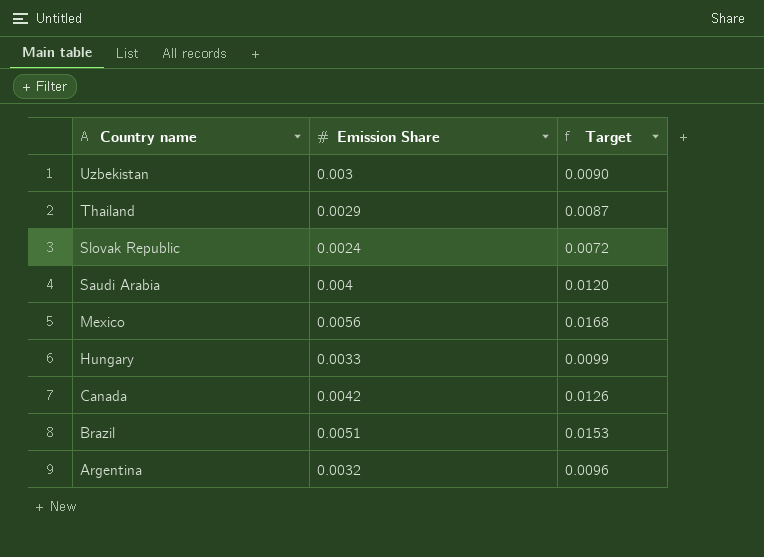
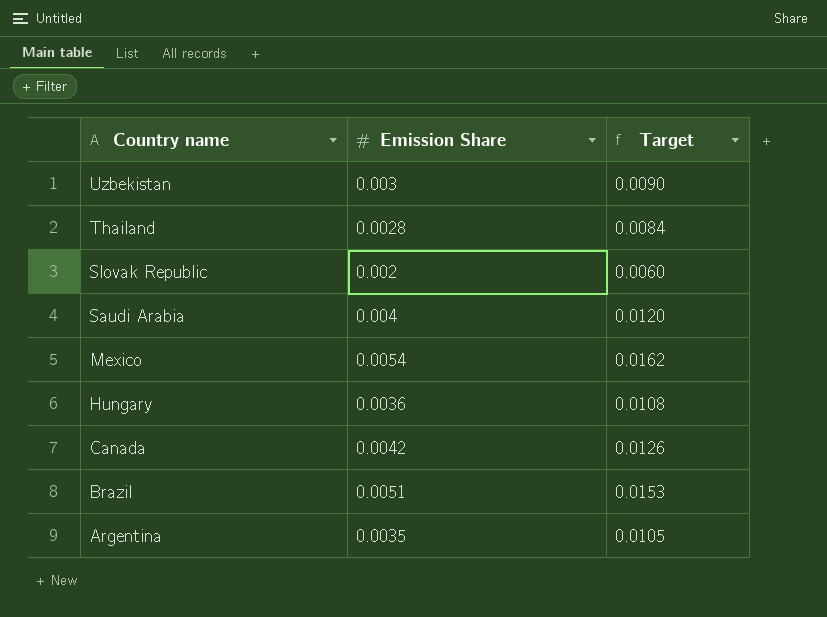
Thailand | Emission Share: 0.0029 -> 0.0028
Thailand | Target: 0.0087 -> 0.0084
Slovak Republic | Emission Share: 0.0024 -> 0.002
Slovak Republic | Target: 0.0072 -> 0.0060
Mexico | Emission Share: 0.0056 -> 0.0054
Mexico | Target: 0.0168 -> 0.0162
Hungary | Emission Share: 0.0033 -> 0.0036
Hungary | Target: 0.0099 -> 0.0108
Argentina | Emission Share: 0.0032 -> 0.0035
Argentina | Target: 0.0096 -> 0.0105

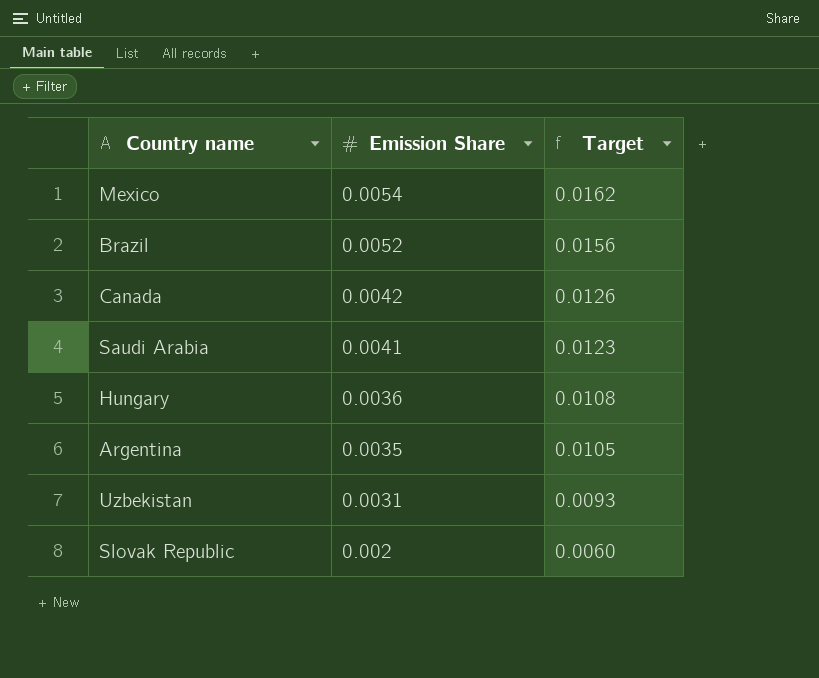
row order: Country name descending -> Emission Share descending
row Thailand: 0.0028 | 0.0084 -> none
Brazil | Emission Share: 0.0051 -> 0.0052
Brazil | Target: 0.0153 -> 0.0156
Saudi Arabia | Emission Share: 0.004 -> 0.0041
Saudi Arabia | Target: 0.0120 -> 0.0123
Uzbekistan | Emission Share: 0.003 -> 0.0031
Uzbekistan | Target: 0.0090 -> 0.0093

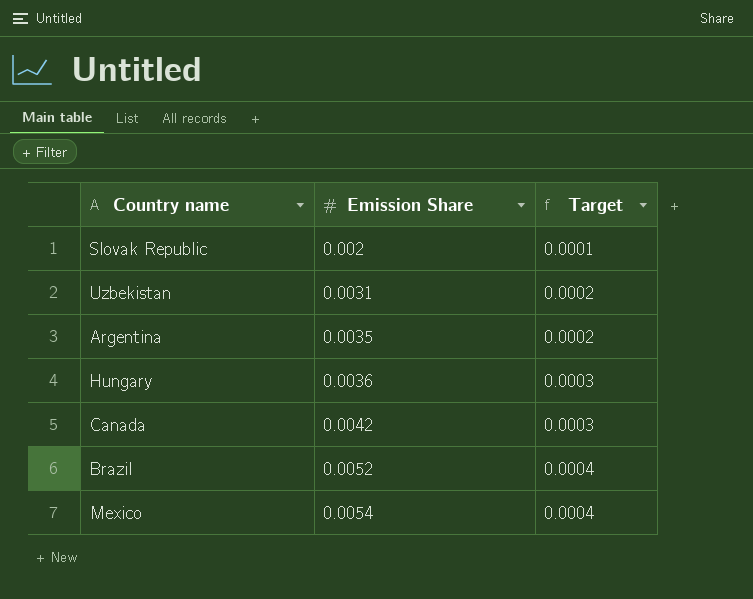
row order: Emission Share descending -> Emission Share ascending
column Target | formula: [Emission Share] * 3 -> [Emission Share] * 0.07
row Saudi Arabia: 0.0041 | 0.0123 -> none

